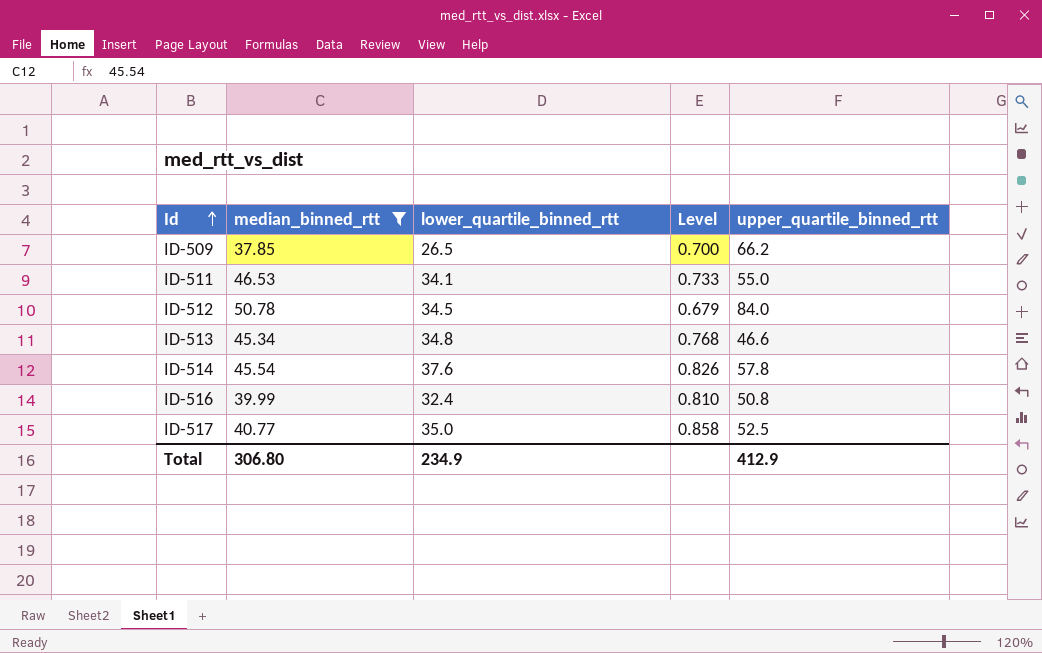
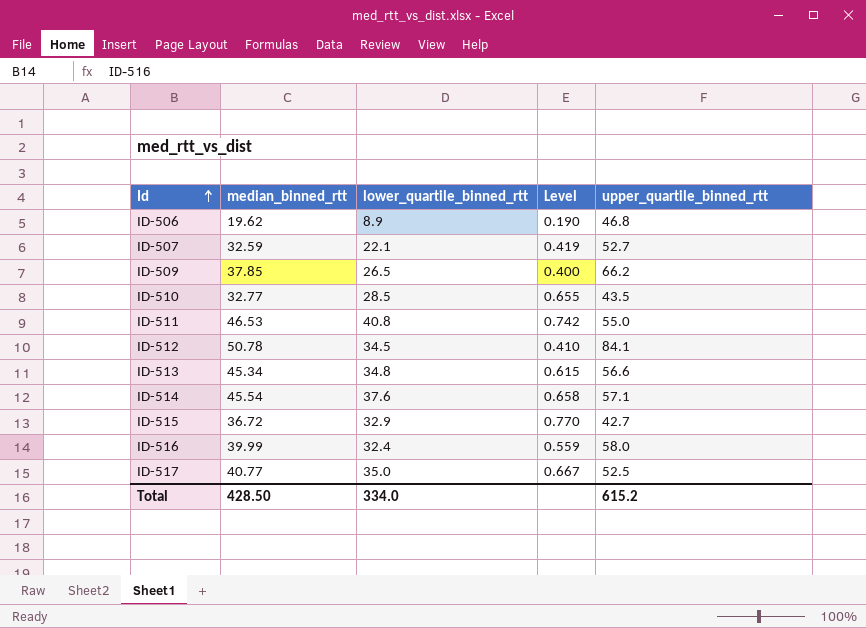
filter: median_binned_rtt >= 37.85 -> none
column Level | formula: [lower_quartile_binned_rtt] / [median_binned_rtt] -> [lower_quartile_binned_rtt] / [upper_quartile_binned_rtt]
ID-511 | lower_quartile_binned_rtt: 34.1 -> 40.8
ID-512 | upper_quartile_binned_rtt: 84.0 -> 84.1
ID-513 | upper_quartile_binned_rtt: 46.6 -> 56.6
ID-514 | upper_quartile_binned_rtt: 57.8 -> 57.1
ID-516 | upper_quartile_binned_rtt: 50.8 -> 58.0
Total | median_binned_rtt: 306.80 -> 428.50
Total | lower_quartile_binned_rtt: 234.9 -> 334.0
Total | upper_quartile_binned_rtt: 412.9 -> 615.2

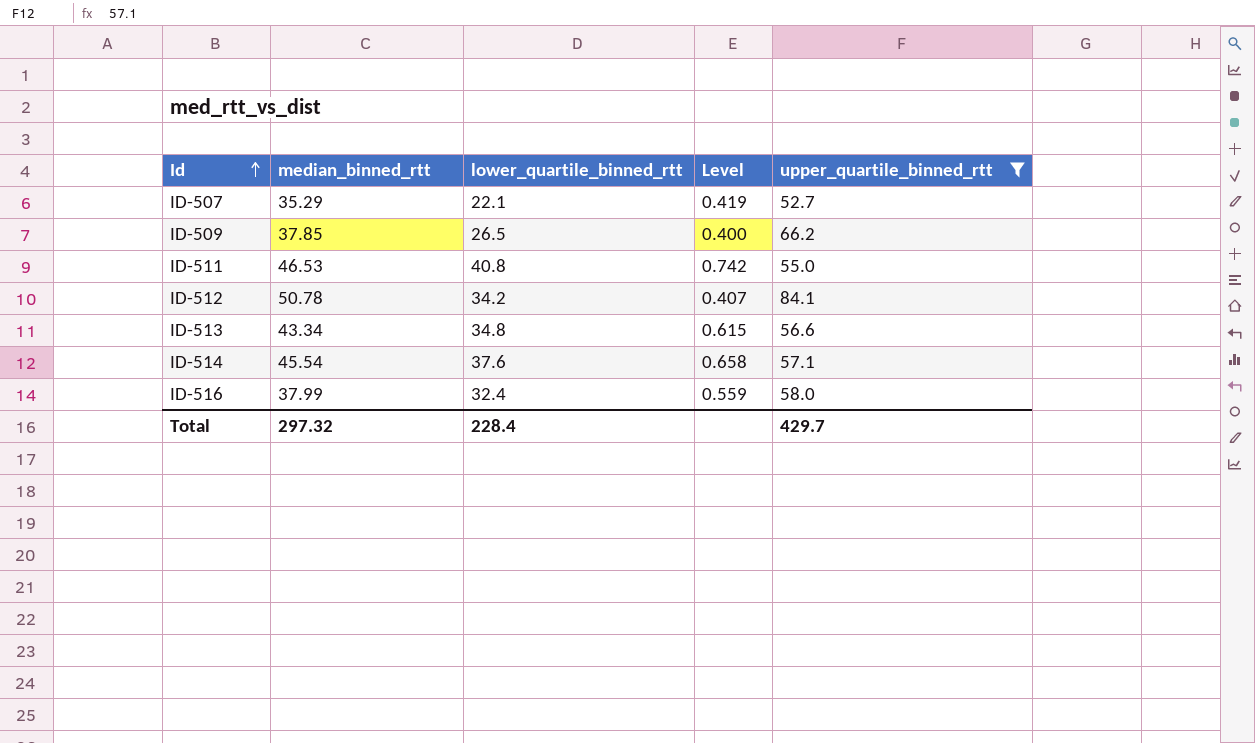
filter: none -> upper_quartile_binned_rtt >= 52.7
ID-507 | median_binned_rtt: 32.59 -> 35.29
ID-512 | lower_quartile_binned_rtt: 34.5 -> 34.2
ID-512 | Level: 0.410 -> 0.407
ID-513 | median_binned_rtt: 45.34 -> 43.34
ID-516 | median_binned_rtt: 39.99 -> 37.99
Total | median_binned_rtt: 428.50 -> 297.32
Total | lower_quartile_binned_rtt: 334.0 -> 228.4
Total | upper_quartile_binned_rtt: 615.2 -> 429.7

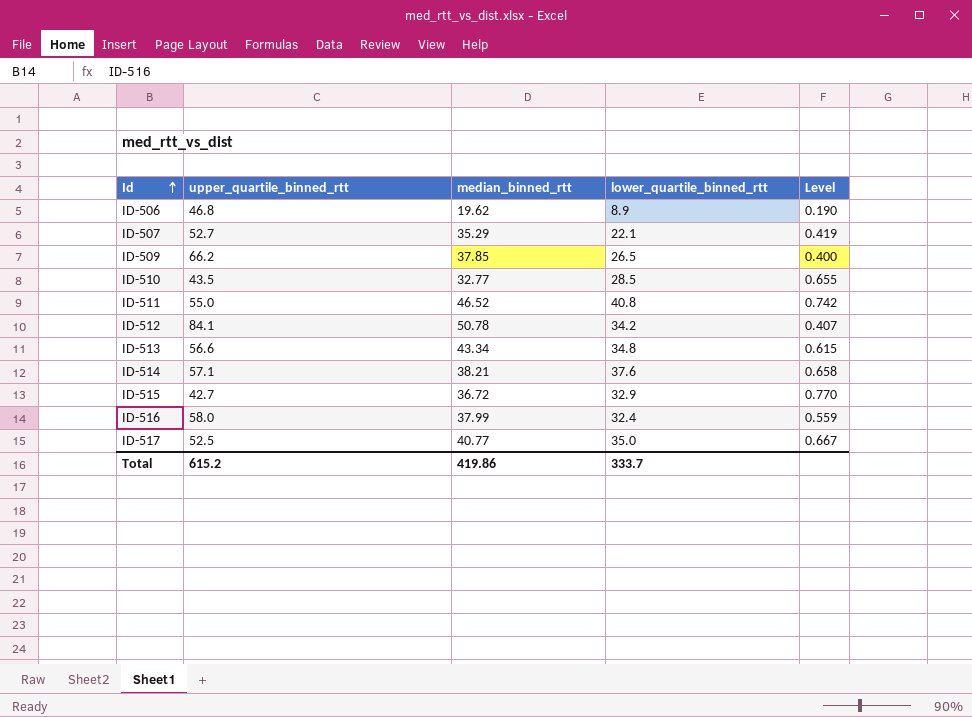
filter: upper_quartile_binned_rtt >= 52.7 -> none
column upper_quartile_binned_rtt | position: 5 -> 2
ID-511 | median_binned_rtt: 46.53 -> 46.52
ID-514 | median_binned_rtt: 45.54 -> 38.21
Total | upper_quartile_binned_rtt: 429.7 -> 615.2
Total | median_binned_rtt: 297.32 -> 419.86
Total | lower_quartile_binned_rtt: 228.4 -> 333.7

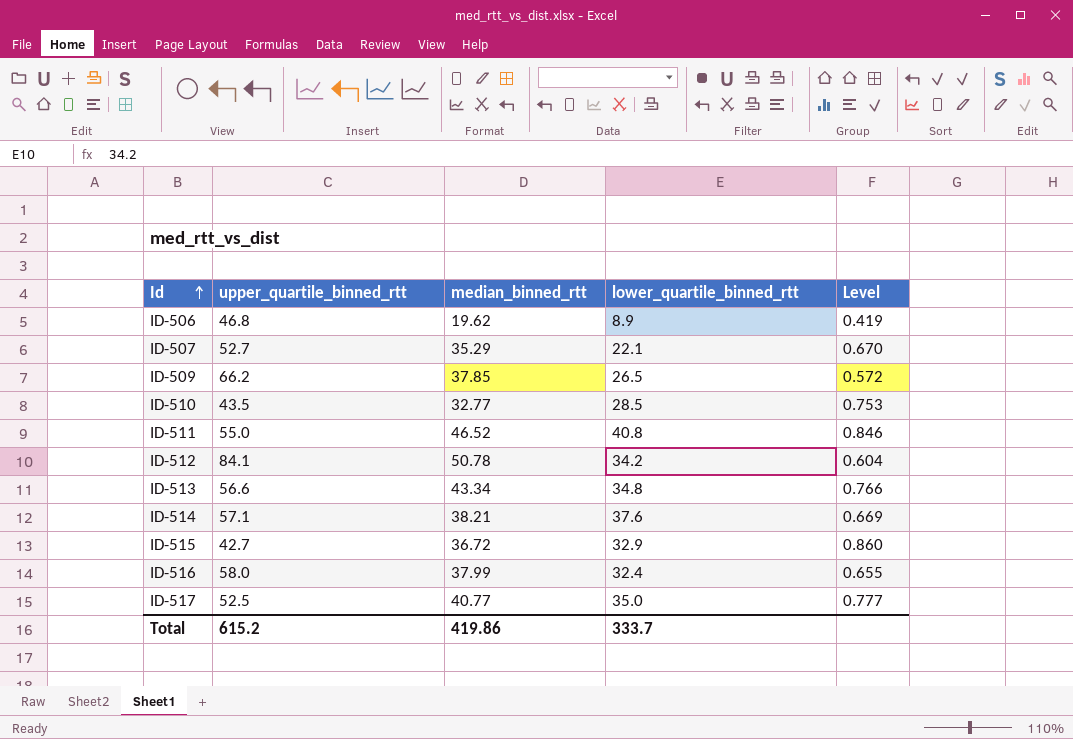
column Level | formula: [lower_quartile_binned_rtt] / [upper_quartile_binned_rtt] -> [median_binned_rtt] / [upper_quartile_binned_rtt]

